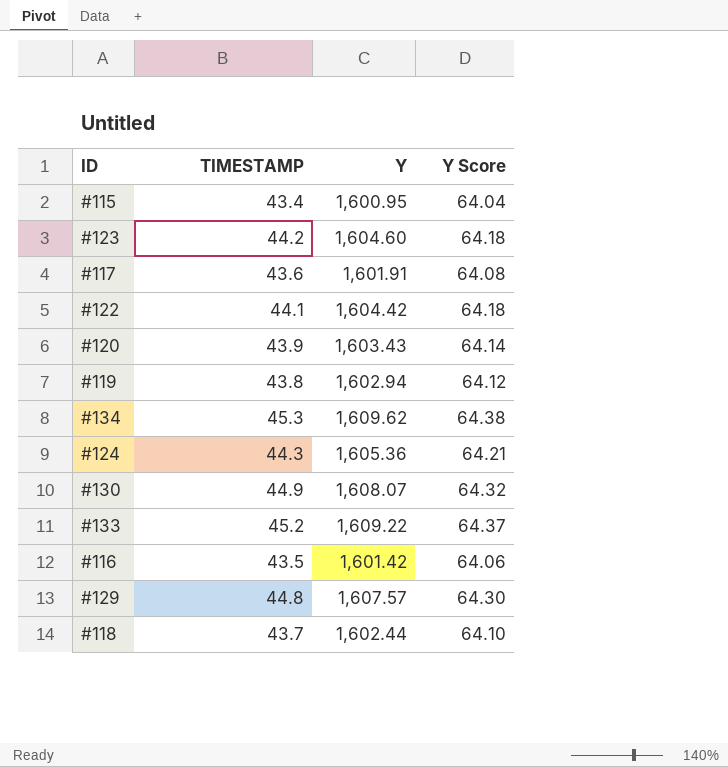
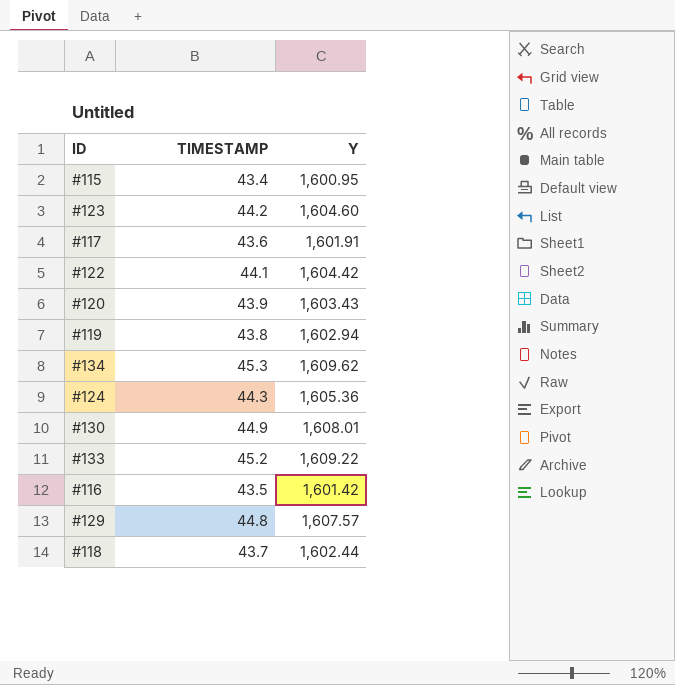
column Y Score | formula: [Y] * 0.04 -> none
#130 | Y: 1,608.07 -> 1,608.01

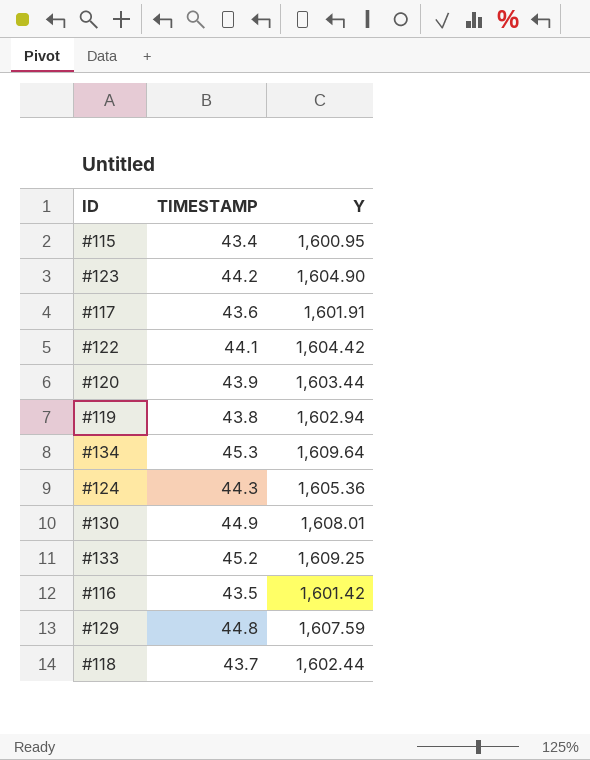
#123 | Y: 1,604.60 -> 1,604.90
#120 | Y: 1,603.43 -> 1,603.44
#134 | Y: 1,609.62 -> 1,609.64
#133 | Y: 1,609.22 -> 1,609.25
#129 | Y: 1,607.57 -> 1,607.59

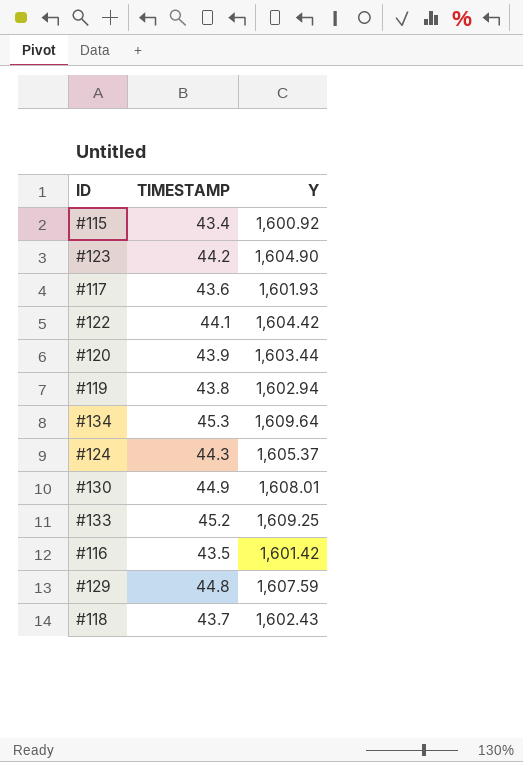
#115 | Y: 1,600.95 -> 1,600.92
#117 | Y: 1,601.91 -> 1,601.93
#124 | Y: 1,605.36 -> 1,605.37
#118 | Y: 1,602.44 -> 1,602.43

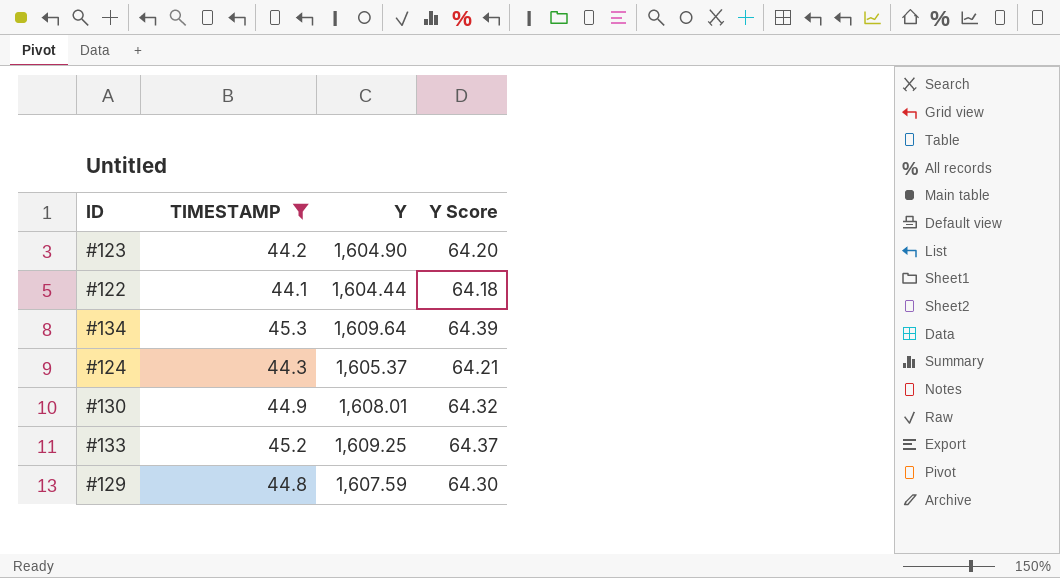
filter: none -> TIMESTAMP >= 44.1
column Y Score | formula: none -> [Y] * 0.04
#122 | Y: 1,604.42 -> 1,604.44

